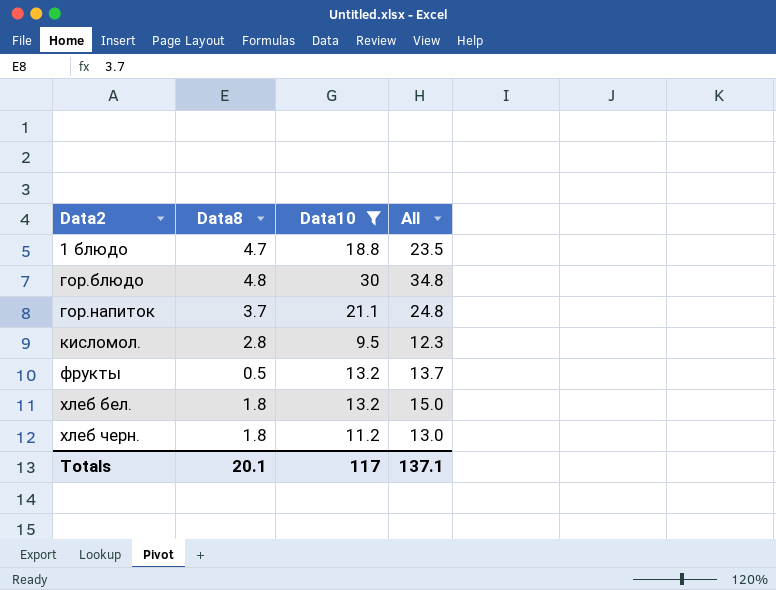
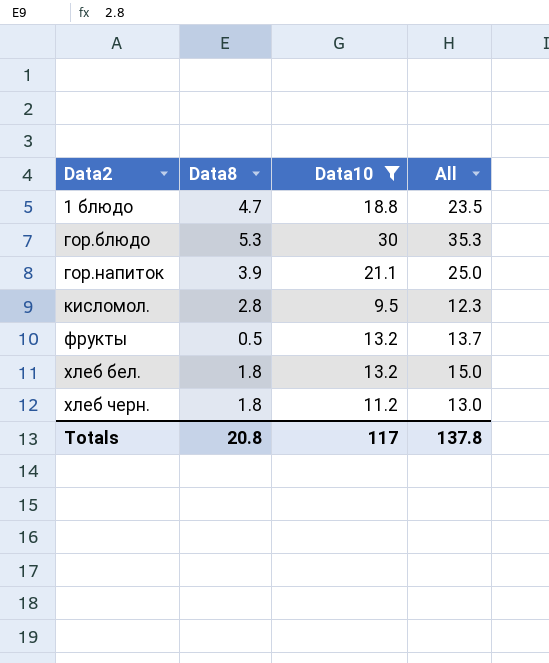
гор.блюдо | Data8: 4.8 -> 5.3
гор.блюдо | All: 34.8 -> 35.3
гор.напиток | Data8: 3.7 -> 3.9
гор.напиток | All: 24.8 -> 25.0
Totals | Data8: 20.1 -> 20.8
Totals | All: 137.1 -> 137.8

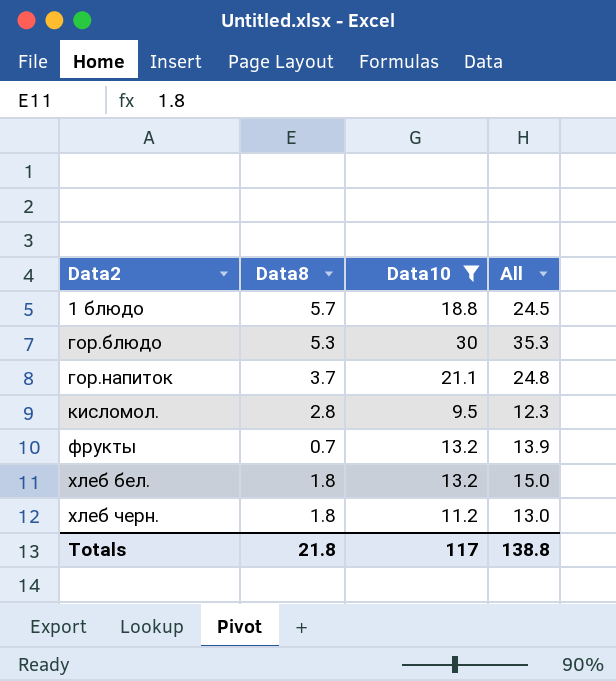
1 блюдо | Data8: 4.7 -> 5.7
1 блюдо | All: 23.5 -> 24.5
гор.напиток | Data8: 3.9 -> 3.7
гор.напиток | All: 25.0 -> 24.8
фрукты | Data8: 0.5 -> 0.7
фрукты | All: 13.7 -> 13.9
Totals | Data8: 20.8 -> 21.8
Totals | All: 137.8 -> 138.8

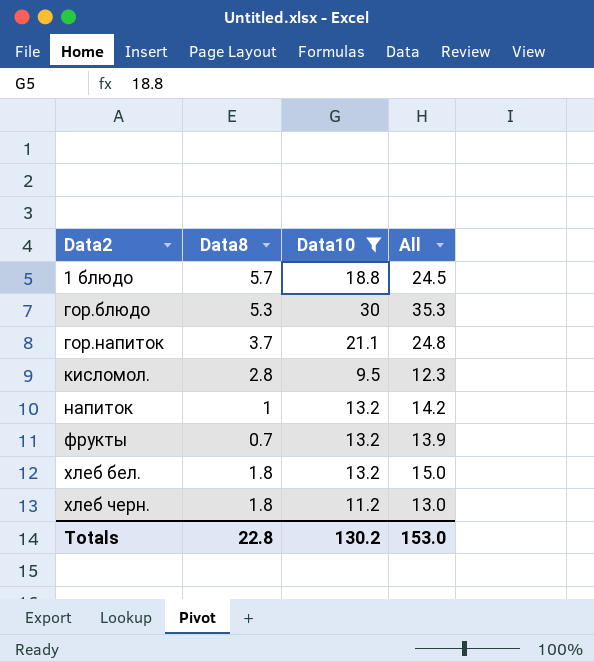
row напиток: none -> 1 | 13.2 | 14.2
Totals | Data8: 21.8 -> 22.8
Totals | Data10: 117 -> 130.2
Totals | All: 138.8 -> 153.0

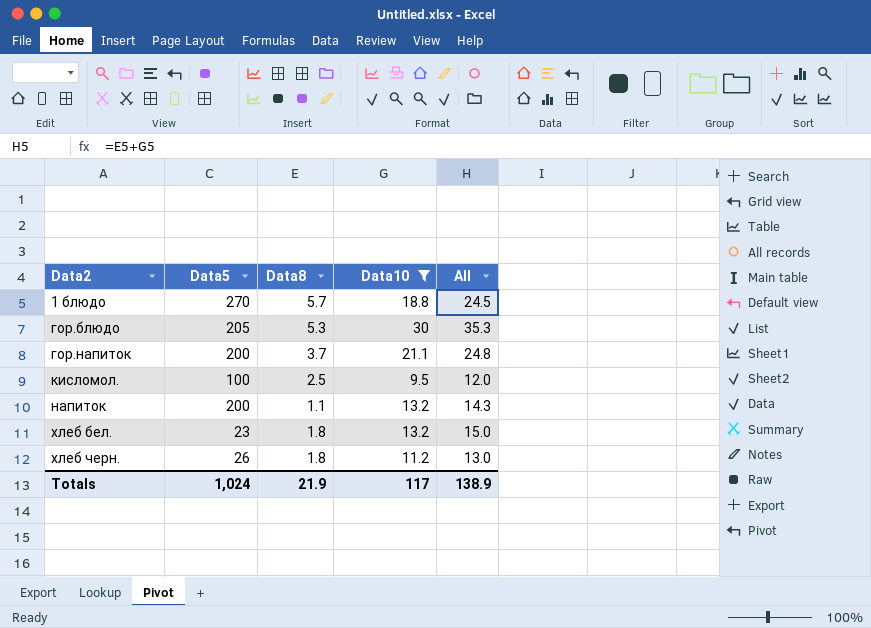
column Data5 | position: none -> 2
row фрукты: 0.7 | 13.2 | 13.9 -> none
кисломол. | Data8: 2.8 -> 2.5
кисломол. | All: 12.3 -> 12.0
напиток | Data8: 1 -> 1.1
напиток | All: 14.2 -> 14.3
Totals | Data8: 22.8 -> 21.9
Totals | Data10: 130.2 -> 117
Totals | All: 153.0 -> 138.9

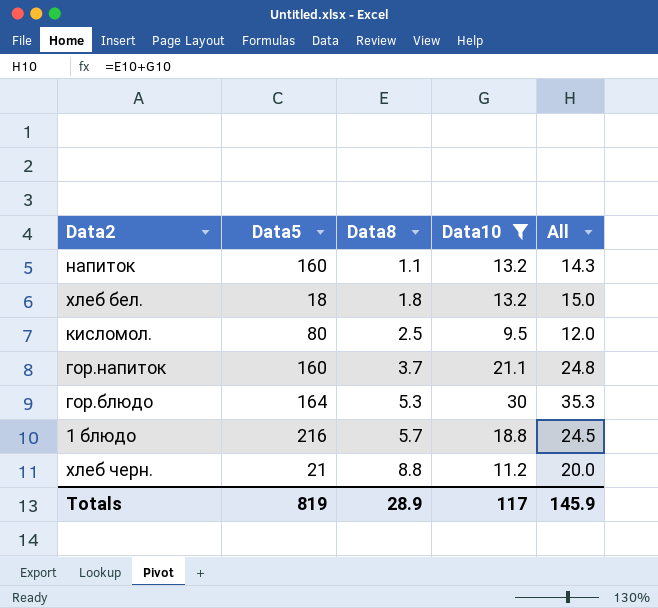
row order: Data2 ascending -> Data8 ascending
напиток | Data5: 200 -> 160
хлеб бел. | Data5: 23 -> 18
кисломол. | Data5: 100 -> 80
гор.напиток | Data5: 200 -> 160
гор.блюдо | Data5: 205 -> 164
1 блюдо | Data5: 270 -> 216
хлеб черн. | Data5: 26 -> 21
хлеб черн. | Data8: 1.8 -> 8.8
хлеб черн. | All: 13.0 -> 20.0
Totals | Data5: 1,024 -> 819
Totals | Data8: 21.9 -> 28.9
Totals | All: 138.9 -> 145.9

